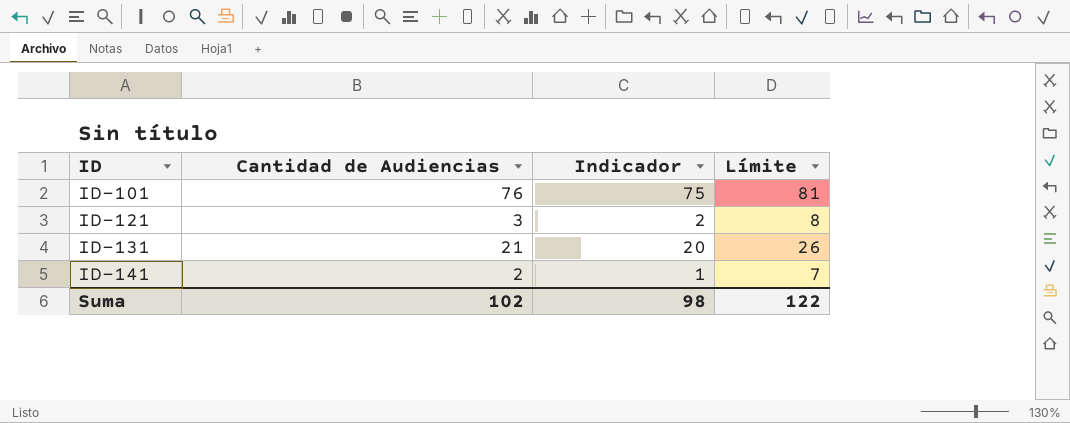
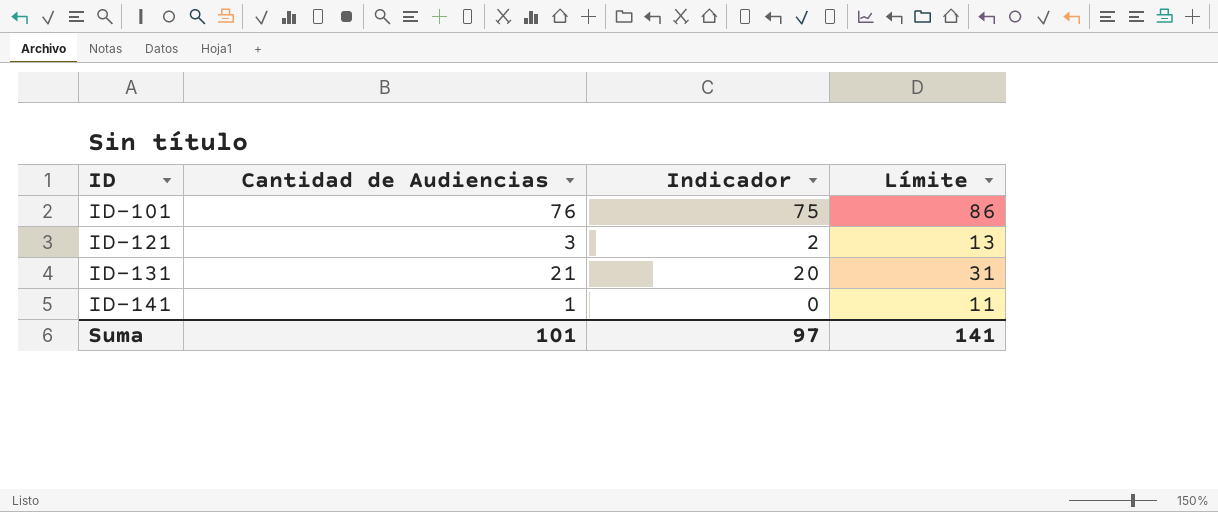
column Límite | formula: [Cantidad de Audiencias] + 5 -> [Cantidad de Audiencias] + 10
ID-141 | Cantidad de Audiencias: 2 -> 1
ID-141 | Indicador: 1 -> 0
Suma | Cantidad de Audiencias: 102 -> 101
Suma | Indicador: 98 -> 97
Suma | Límite: 122 -> 141

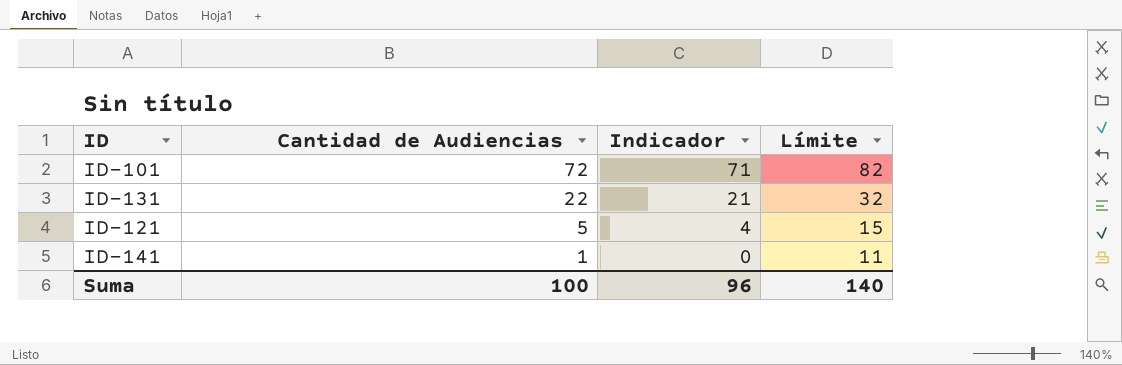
row order: ID ascending -> Cantidad de Audiencias descending
ID-101 | Cantidad de Audiencias: 76 -> 72
ID-101 | Indicador: 75 -> 71
ID-101 | Límite: 86 -> 82
ID-131 | Cantidad de Audiencias: 21 -> 22
ID-131 | Indicador: 20 -> 21
ID-131 | Límite: 31 -> 32
ID-121 | Cantidad de Audiencias: 3 -> 5
ID-121 | Indicador: 2 -> 4
ID-121 | Límite: 13 -> 15
Suma | Cantidad de Audiencias: 101 -> 100
Suma | Indicador: 97 -> 96
Suma | Límite: 141 -> 140

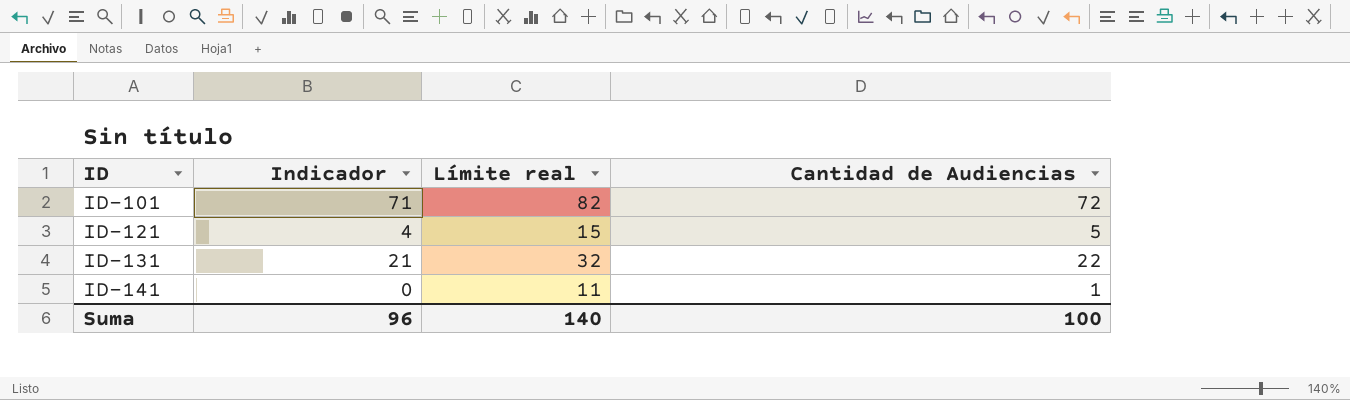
row order: Cantidad de Audiencias descending -> ID ascending
column name: Límite -> Límite real
column Cantidad de Audiencias | position: 2 -> 4

